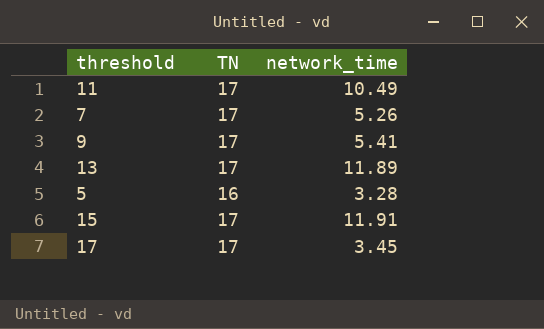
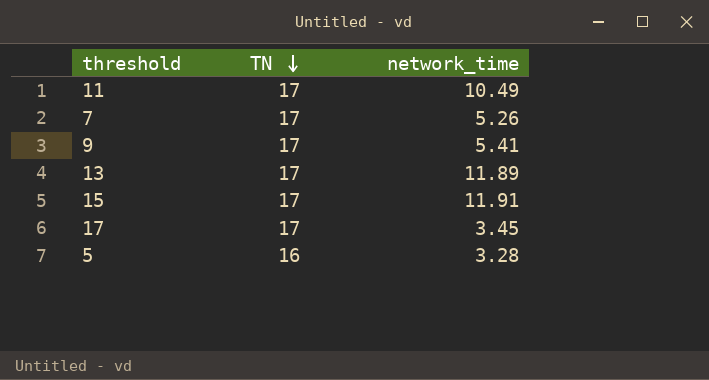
row order: none -> TN descending

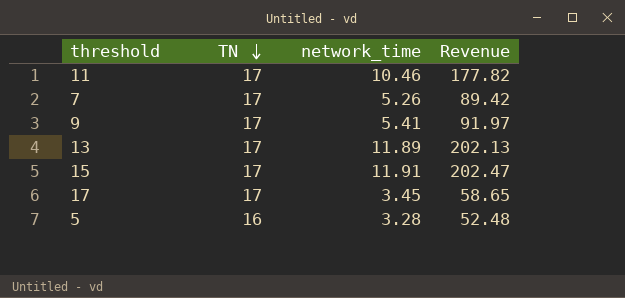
column Revenue | formula: none -> [TN] * [network_time]
11 | network_time: 10.49 -> 10.46

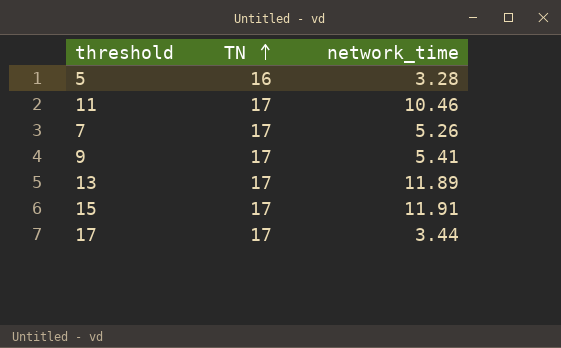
row order: TN descending -> TN ascending
column Revenue | formula: [TN] * [network_time] -> none
17 | network_time: 3.45 -> 3.44

